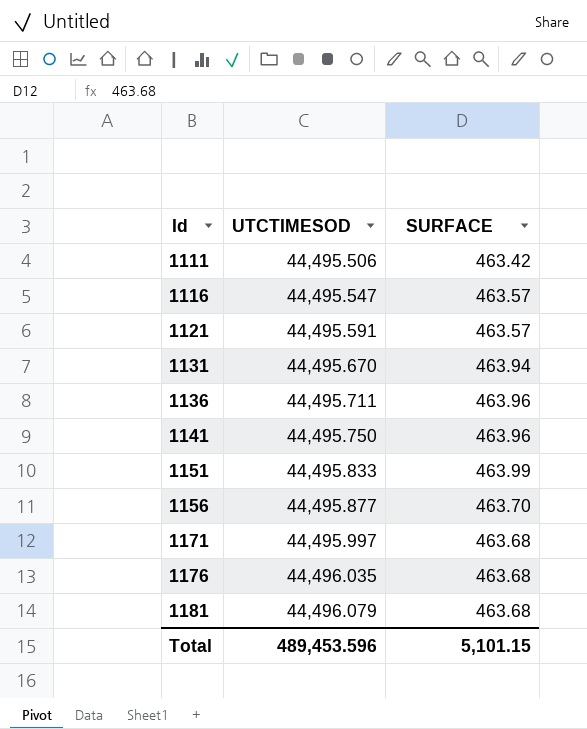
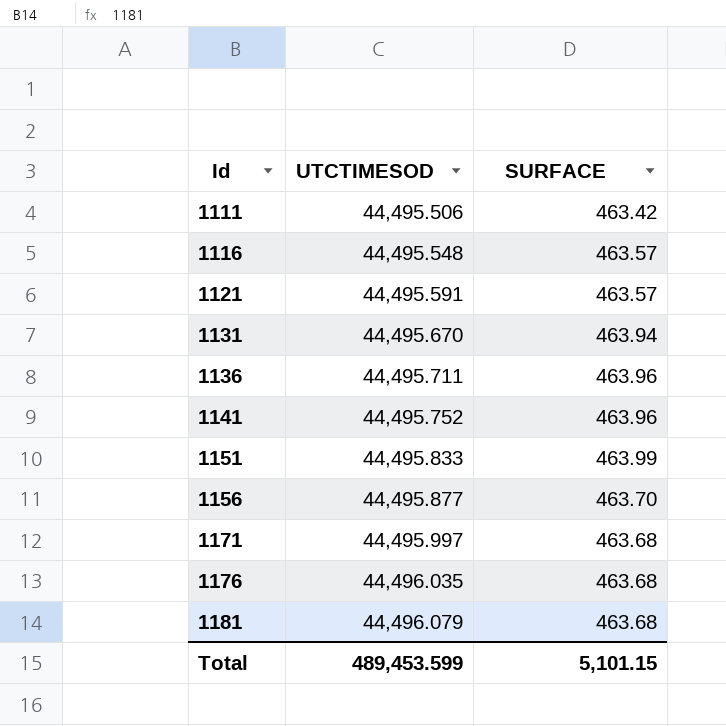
1116 | UTCTIMESOD: 44,495.547 -> 44,495.548
1141 | UTCTIMESOD: 44,495.750 -> 44,495.752
Total | UTCTIMESOD: 489,453.596 -> 489,453.599

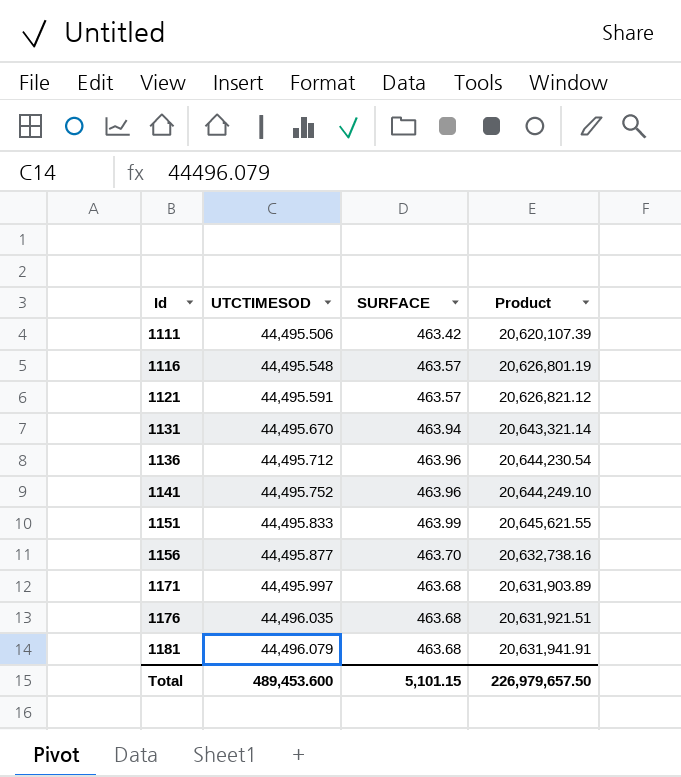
column Product | formula: none -> [UTCTIMESOD] * [SURFACE]
1136 | UTCTIMESOD: 44,495.711 -> 44,495.712
Total | UTCTIMESOD: 489,453.599 -> 489,453.600

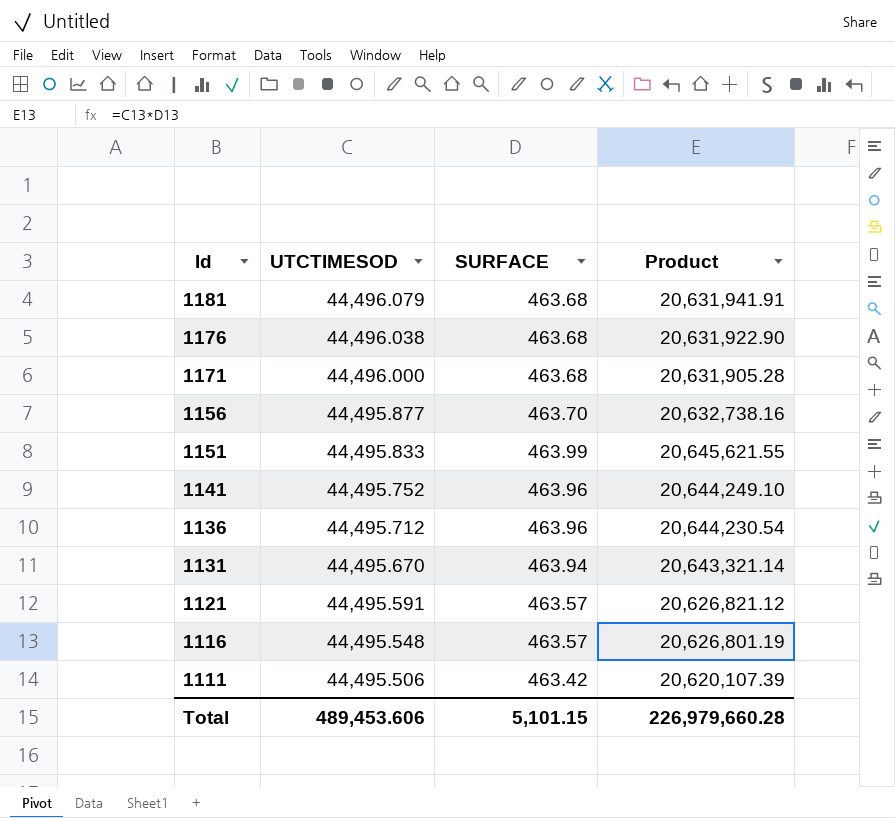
row order: Id ascending -> Id descending
1176 | UTCTIMESOD: 44,496.035 -> 44,496.038
1176 | Product: 20,631,921.51 -> 20,631,922.90
1171 | UTCTIMESOD: 44,495.997 -> 44,496.000
1171 | Product: 20,631,903.89 -> 20,631,905.28
Total | UTCTIMESOD: 489,453.600 -> 489,453.606
Total | Product: 226,979,657.50 -> 226,979,660.28

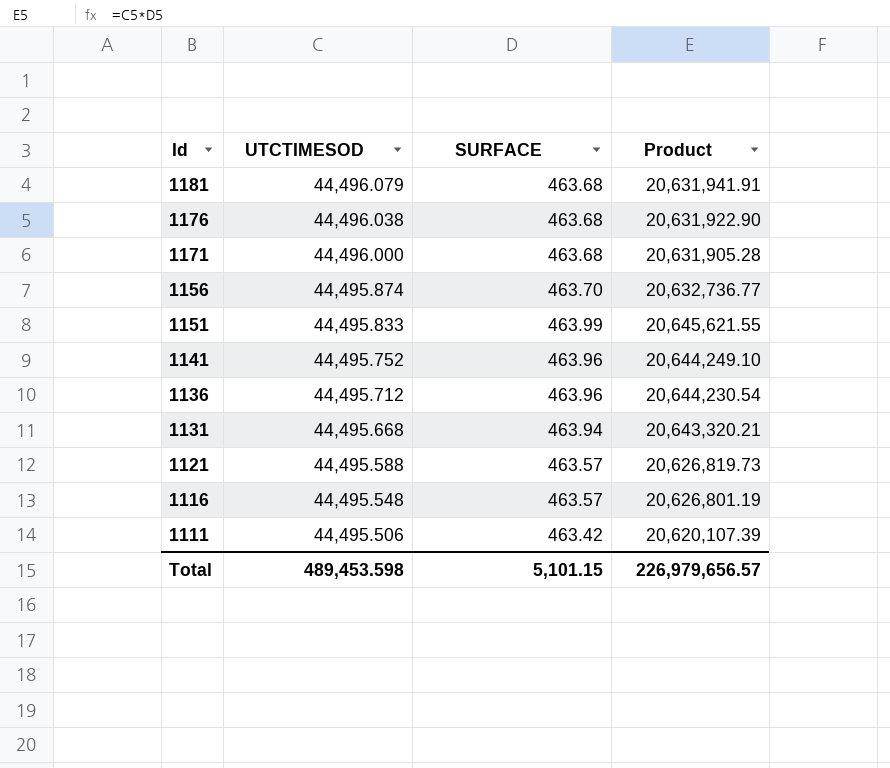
1156 | UTCTIMESOD: 44,495.877 -> 44,495.874
1156 | Product: 20,632,738.16 -> 20,632,736.77
1131 | UTCTIMESOD: 44,495.670 -> 44,495.668
1131 | Product: 20,643,321.14 -> 20,643,320.21
1121 | UTCTIMESOD: 44,495.591 -> 44,495.588
1121 | Product: 20,626,821.12 -> 20,626,819.73
Total | UTCTIMESOD: 489,453.606 -> 489,453.598
Total | Product: 226,979,660.28 -> 226,979,656.57

